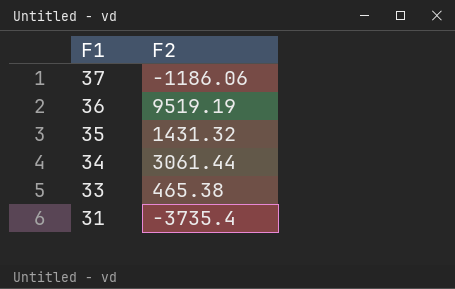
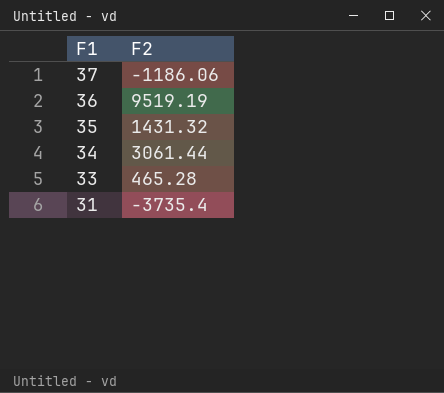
33 | F2: 465.38 -> 465.28

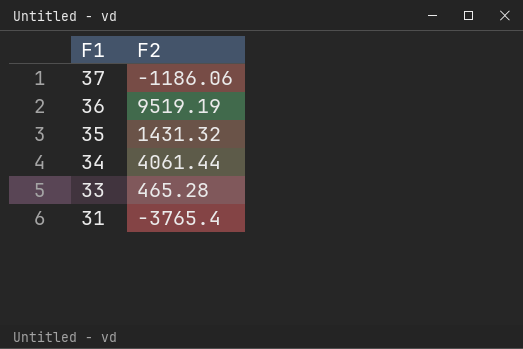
34 | F2: 3061.44 -> 4061.44
31 | F2: -3735.4 -> -3765.4

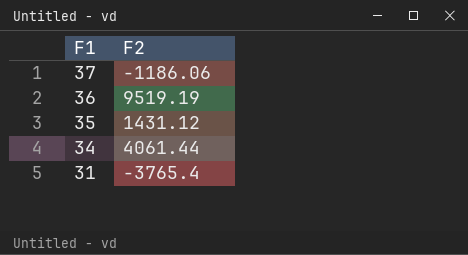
row 33: 465.28 -> none
35 | F2: 1431.32 -> 1431.12

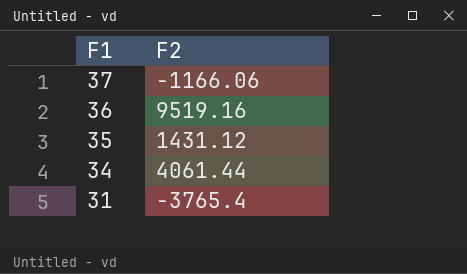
37 | F2: -1186.06 -> -1166.06
36 | F2: 9519.19 -> 9519.16

